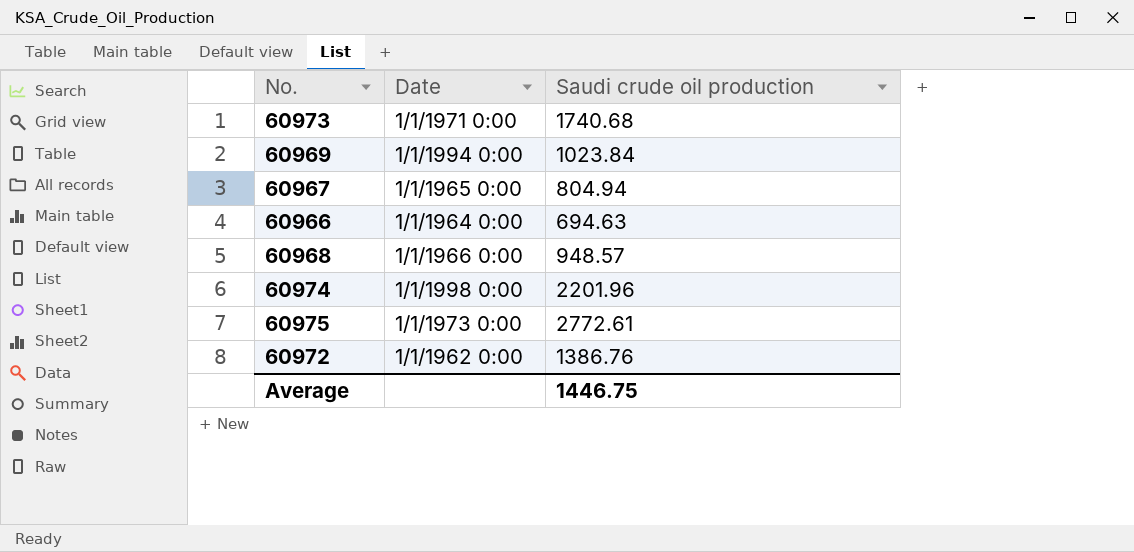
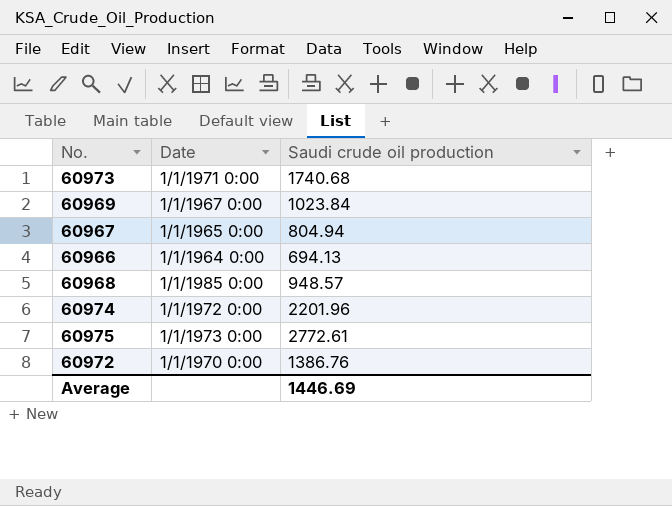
60969 | Date: 1/1/1994 0:00 -> 1/1/1967 0:00
60966 | Saudi crude oil production: 694.63 -> 694.13
60968 | Date: 1/1/1966 0:00 -> 1/1/1985 0:00
60974 | Date: 1/1/1998 0:00 -> 1/1/1972 0:00
60972 | Date: 1/1/1962 0:00 -> 1/1/1970 0:00
Average | Saudi crude oil production: 1446.75 -> 1446.69

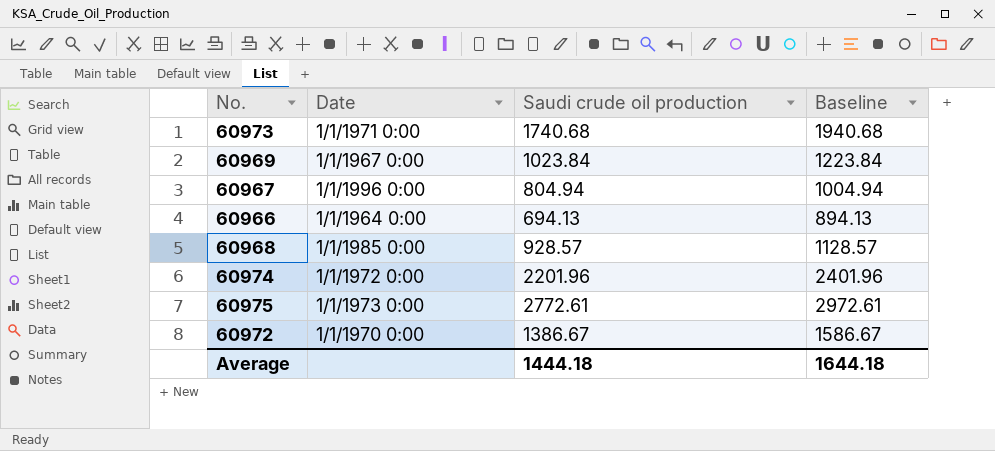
column Baseline | formula: none -> [Saudi crude oil production] + 200
60967 | Date: 1/1/1965 0:00 -> 1/1/1996 0:00
60968 | Saudi crude oil production: 948.57 -> 928.57
60972 | Saudi crude oil production: 1386.76 -> 1386.67
Average | Saudi crude oil production: 1446.69 -> 1444.18

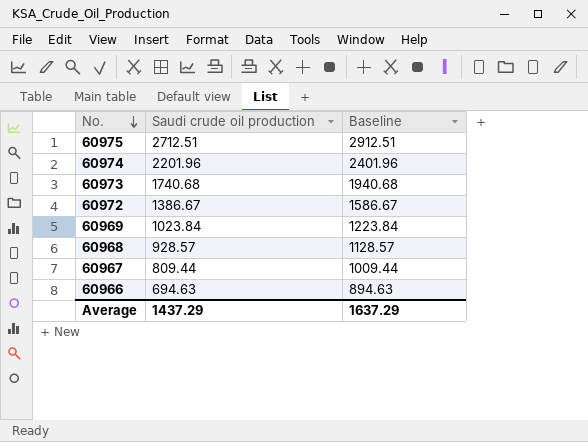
row order: none -> No. descending
column Date | position: 2 -> none
60975 | Saudi crude oil production: 2772.61 -> 2712.51
60975 | Baseline: 2972.61 -> 2912.51
60967 | Saudi crude oil production: 804.94 -> 809.44
60967 | Baseline: 1004.94 -> 1009.44
60966 | Saudi crude oil production: 694.13 -> 694.63
60966 | Baseline: 894.13 -> 894.63
Average | Saudi crude oil production: 1444.18 -> 1437.29
Average | Baseline: 1644.18 -> 1637.29

